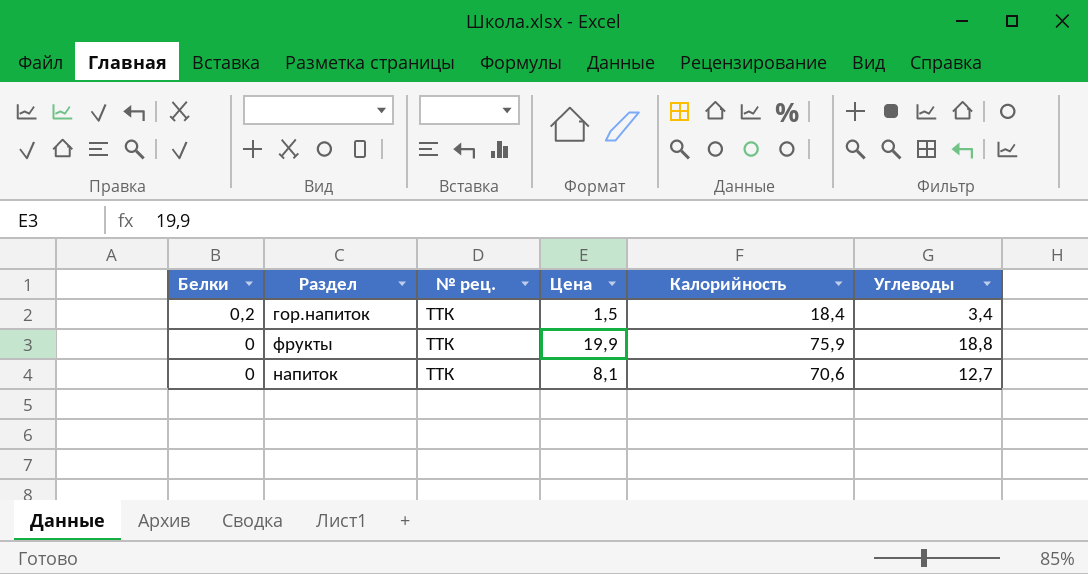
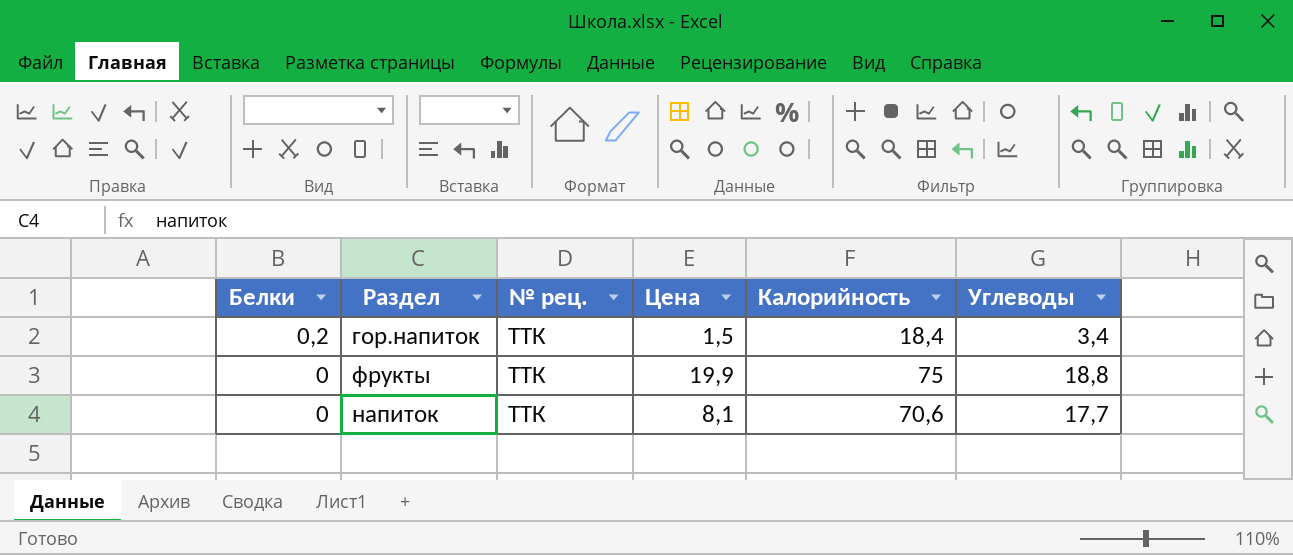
фрукты | Калорийность: 75,9 -> 75
напиток | Углеводы: 12,7 -> 17,7

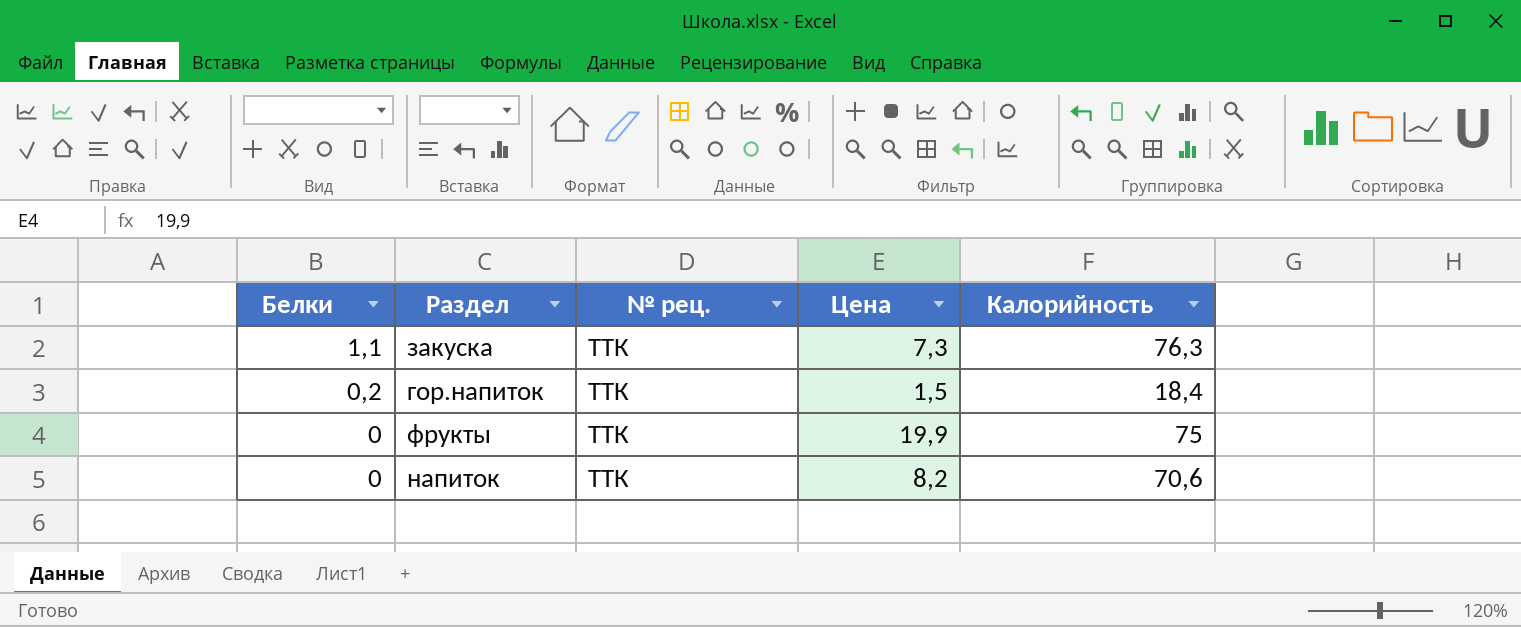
column Углеводы | position: 6 -> none
row закуска: none -> 1,1 | ТТК | 7,3 | 76,3
напиток | Цена: 8,1 -> 8,2

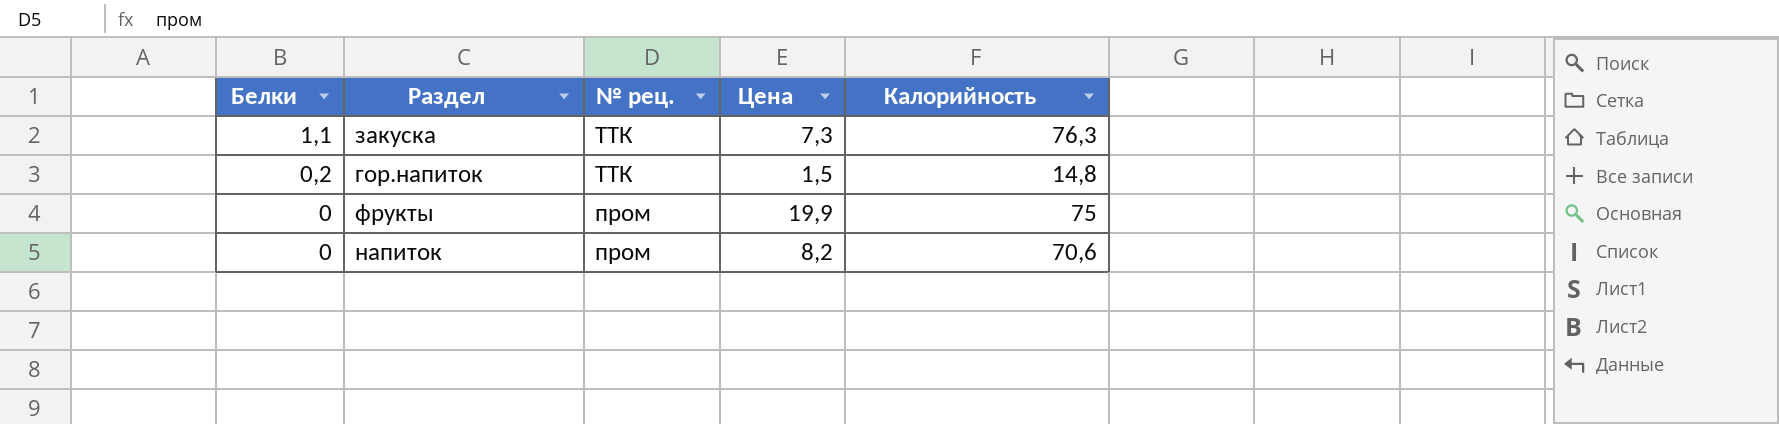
гор.напиток | Калорийность: 18,4 -> 14,8
фрукты | № рец.: ТТК -> пром
напиток | № рец.: ТТК -> пром

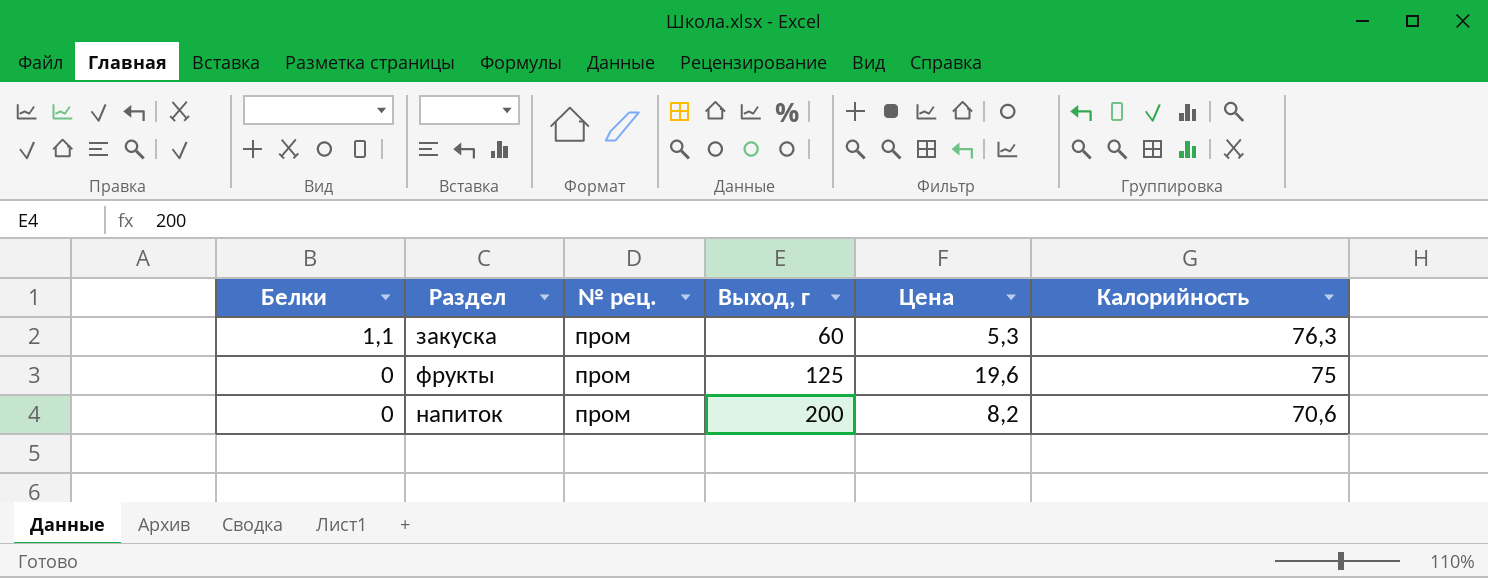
column Выход, г | position: none -> 4
row гор.напиток: 0,2 | ТТК | 1,5 | 14,8 -> none
закуска | № рец.: ТТК -> пром
закуска | Цена: 7,3 -> 5,3
фрукты | Цена: 19,9 -> 19,6

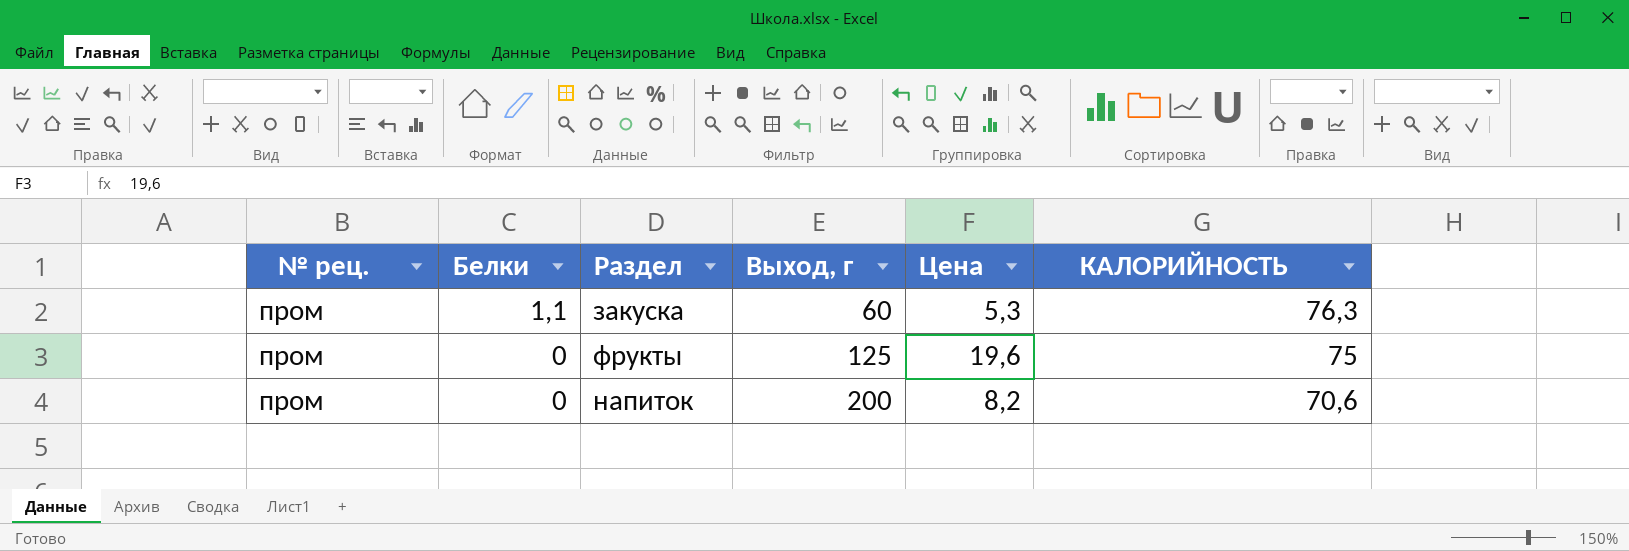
column № рец. | position: 3 -> 1
column name: Калорийность -> КАЛОРИЙНОСТЬ

